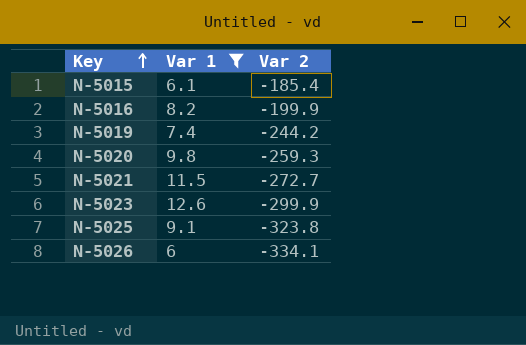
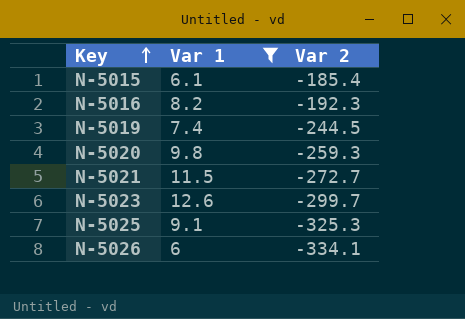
N-5016 | Var 2: -199.9 -> -192.3
N-5019 | Var 2: -244.2 -> -244.5
N-5023 | Var 2: -299.9 -> -299.7
N-5025 | Var 2: -323.8 -> -325.3

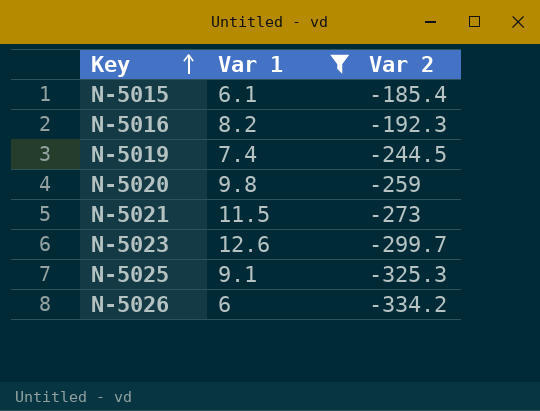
N-5020 | Var 2: -259.3 -> -259
N-5021 | Var 2: -272.7 -> -273
N-5026 | Var 2: -334.1 -> -334.2

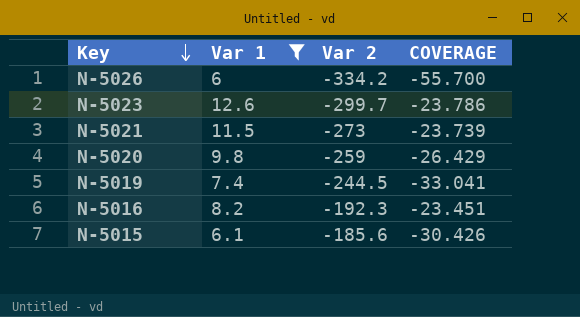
row order: Key ascending -> Key descending
column COVERAGE | formula: none -> [Var 2] / [Var 1]
row N-5025: 9.1 | -325.3 -> none
N-5015 | Var 2: -185.4 -> -185.6

